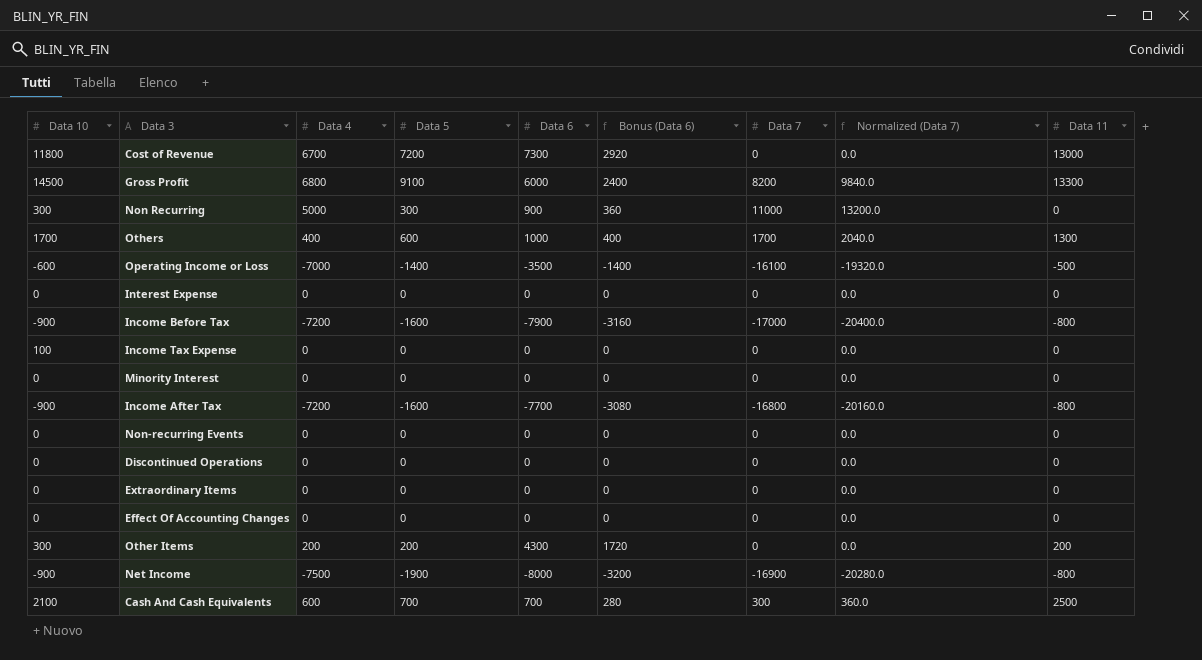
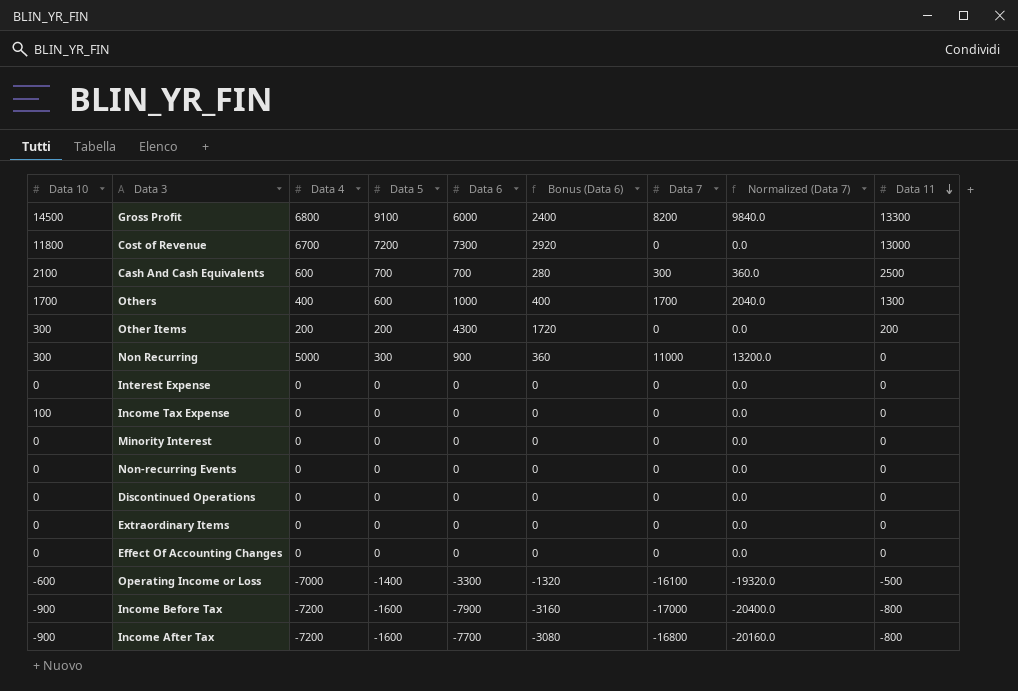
row order: none -> Data 11 descending
row Net Income: -900 | -7500 | -1900 | -8000 | -3200 | -16900 | -20280.0 | -800 -> none
Operating Income or Loss | Data 6: -3500 -> -3300
Operating Income or Loss | Bonus (Data 6): -1400 -> -1320

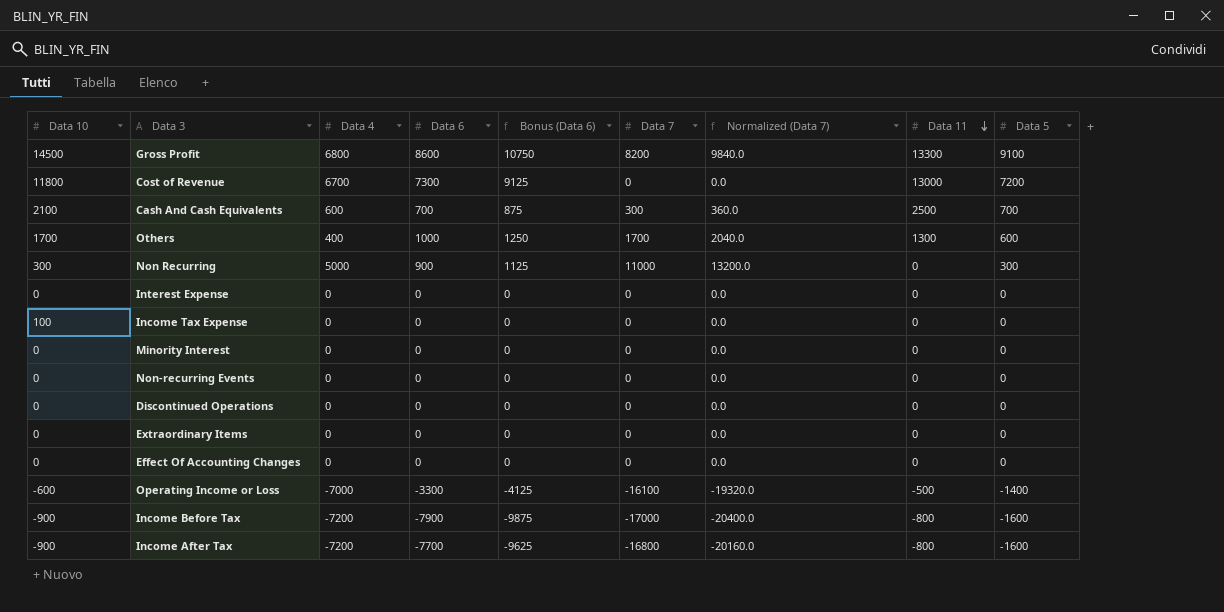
column Bonus (Data 6) | formula: [Data 6] * 0.4 -> [Data 6] * 1.25
column Data 5 | position: 4 -> 9
row Other Items: 300 | 200 | 200 | 4300 | 1720 | 0 | 0.0 | 200 -> none
Gross Profit | Data 6: 6000 -> 8600

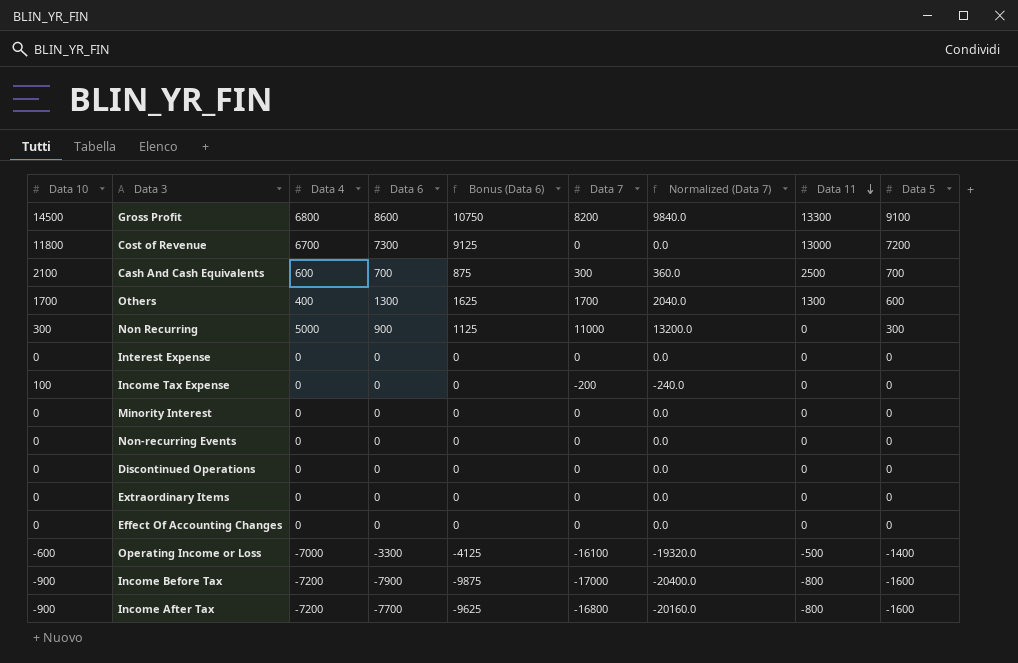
Others | Data 6: 1000 -> 1300
Others | Bonus (Data 6): 1250 -> 1625
Income Tax Expense | Data 7: 0 -> -200
Income Tax Expense | Normalized (Data 7): 0.0 -> -240.0

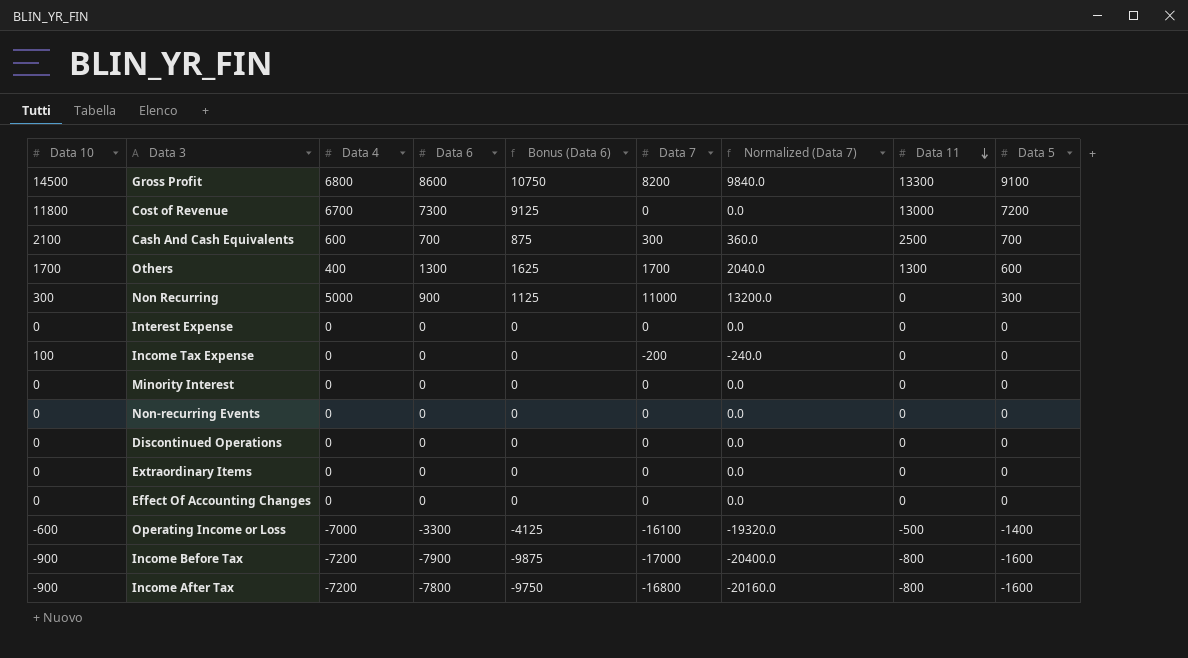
Income After Tax | Data 6: -7700 -> -7800
Income After Tax | Bonus (Data 6): -9625 -> -9750

